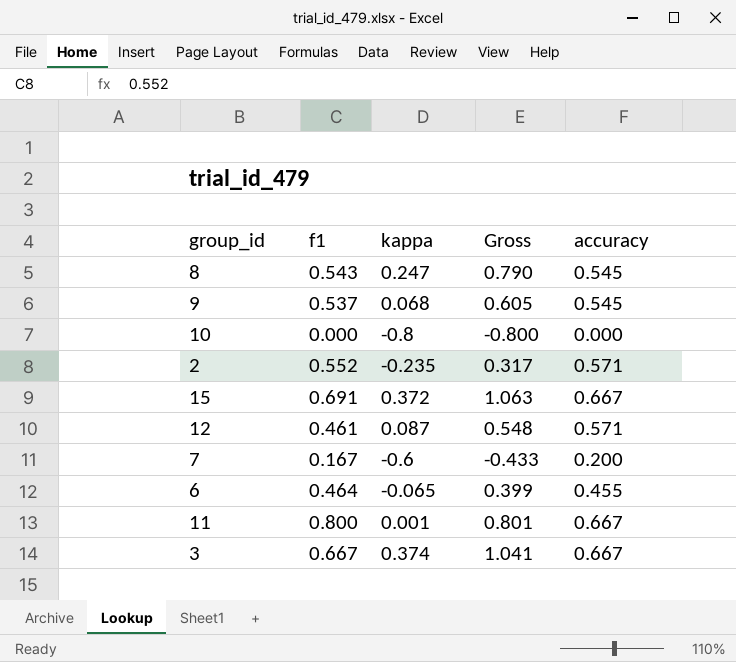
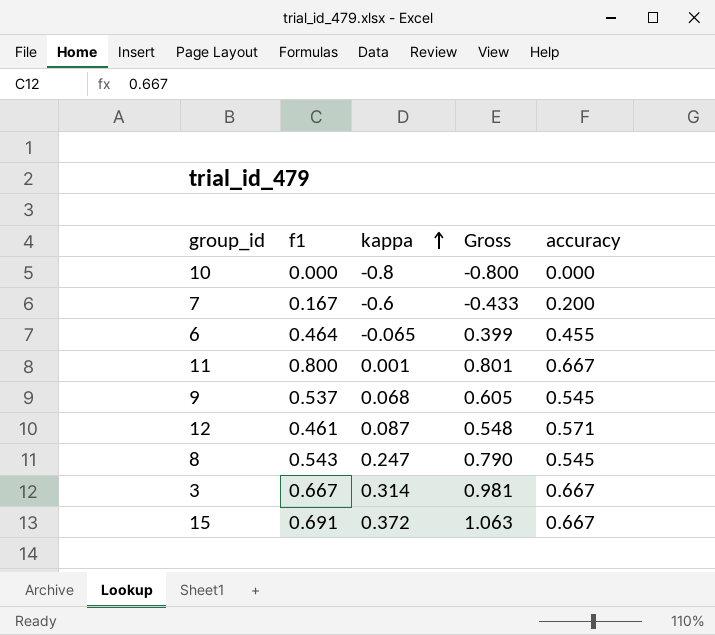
row order: none -> kappa ascending
row 2: 0.552 | -0.235 | 0.317 | 0.571 -> none
3 | kappa: 0.374 -> 0.314
3 | Gross: 1.041 -> 0.981

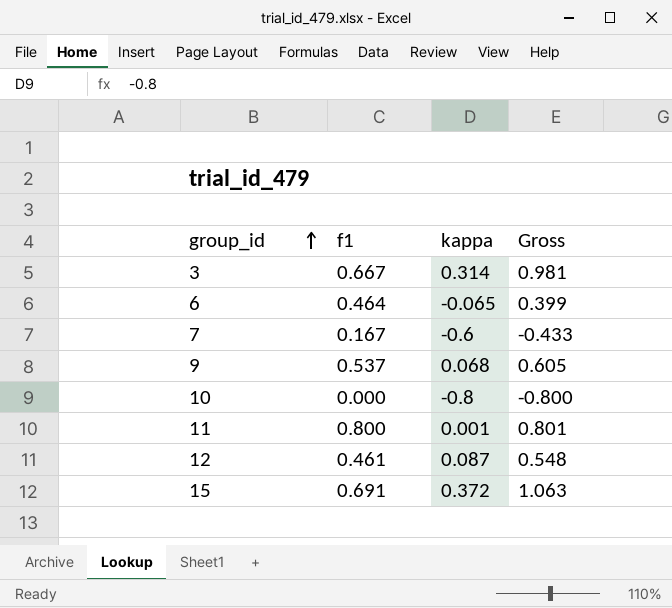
row order: kappa ascending -> group_id ascending
column accuracy | position: 5 -> none
row 8: 0.543 | 0.247 | 0.790 | 0.545 -> none

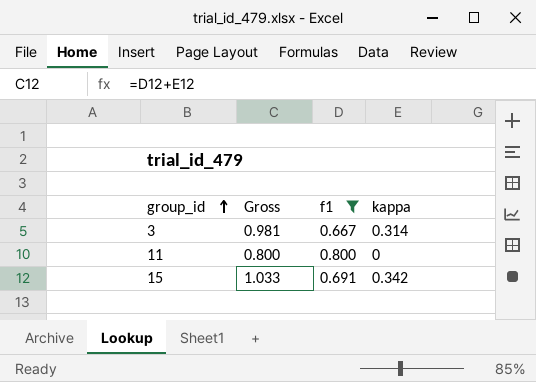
filter: none -> f1 >= 0.667
column Gross | position: 4 -> 2
11 | Gross: 0.801 -> 0.800
11 | kappa: 0.001 -> 0
15 | Gross: 1.063 -> 1.033
15 | kappa: 0.372 -> 0.342

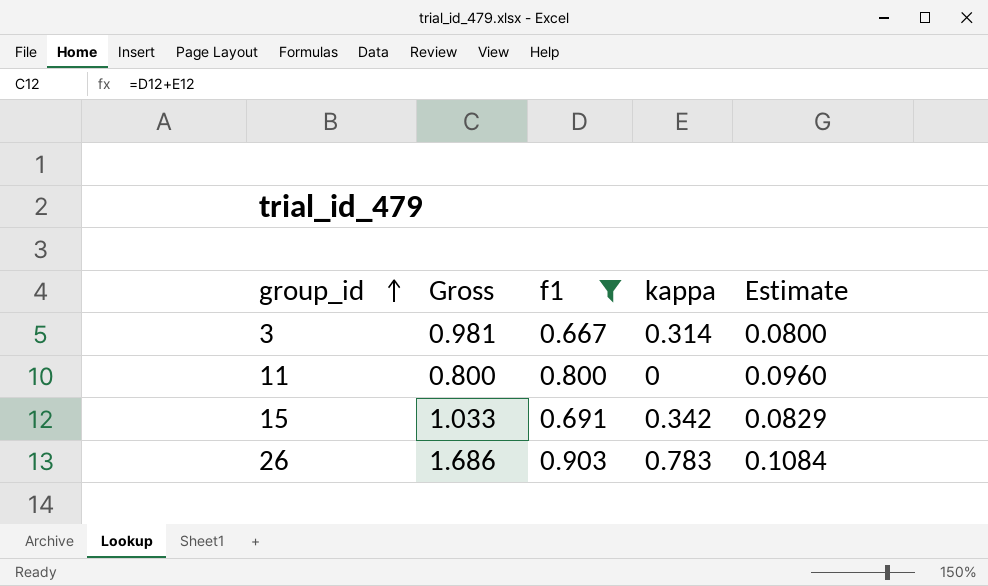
column Estimate | formula: none -> [f1] * 0.12
row 26: none -> 1.686 | 0.903 | 0.783 | 0.1084

